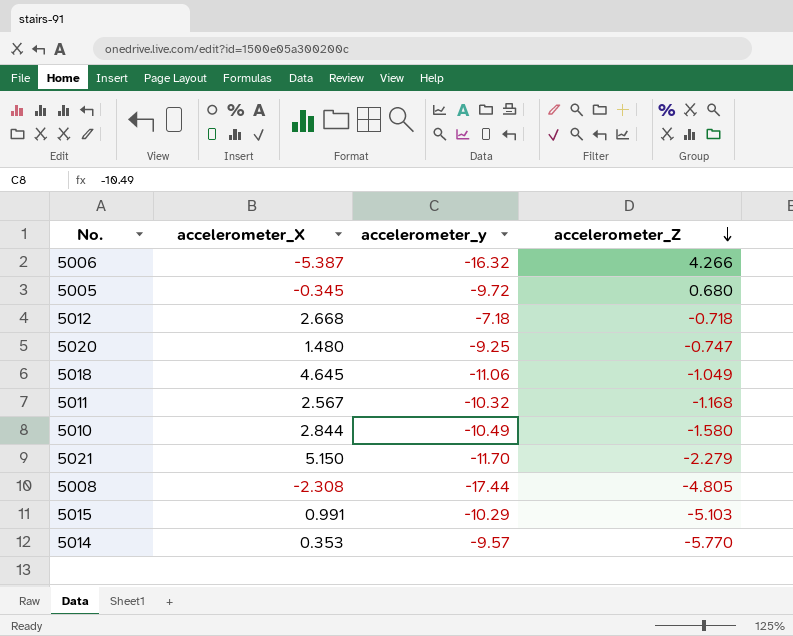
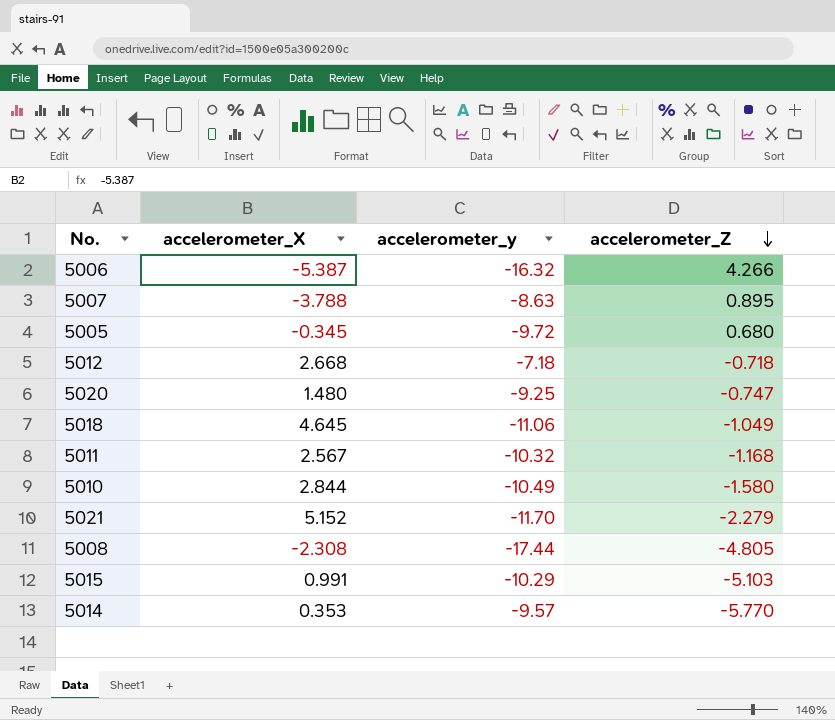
row 5007: none -> -3.788 | -8.63 | 0.895
5021 | accelerometer_X: 5.150 -> 5.152

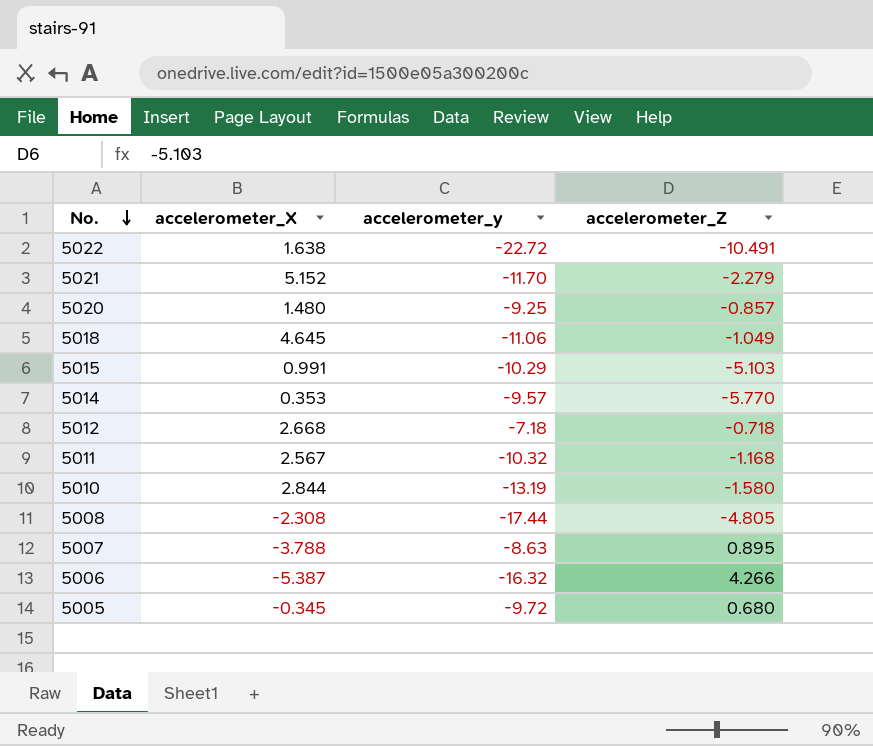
row order: accelerometer_Z descending -> No. descending
row 5022: none -> 1.638 | -22.72 | -10.491
5020 | accelerometer_Z: -0.747 -> -0.857
5010 | accelerometer_y: -10.49 -> -13.19

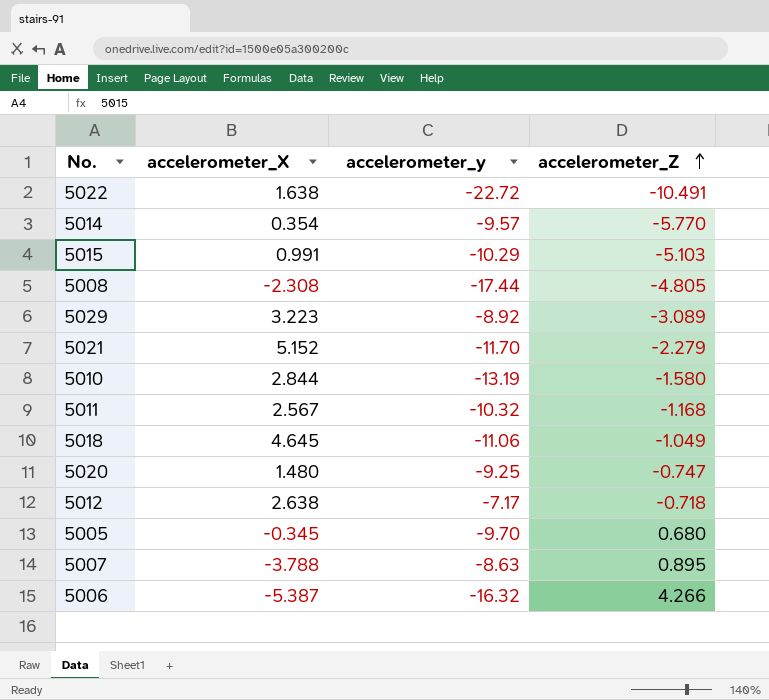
row order: No. descending -> accelerometer_Z ascending
5014 | accelerometer_X: 0.353 -> 0.354
row 5029: none -> 3.223 | -8.92 | -3.089
5020 | accelerometer_Z: -0.857 -> -0.747
5012 | accelerometer_X: 2.668 -> 2.638
5012 | accelerometer_y: -7.18 -> -7.17
5005 | accelerometer_y: -9.72 -> -9.70

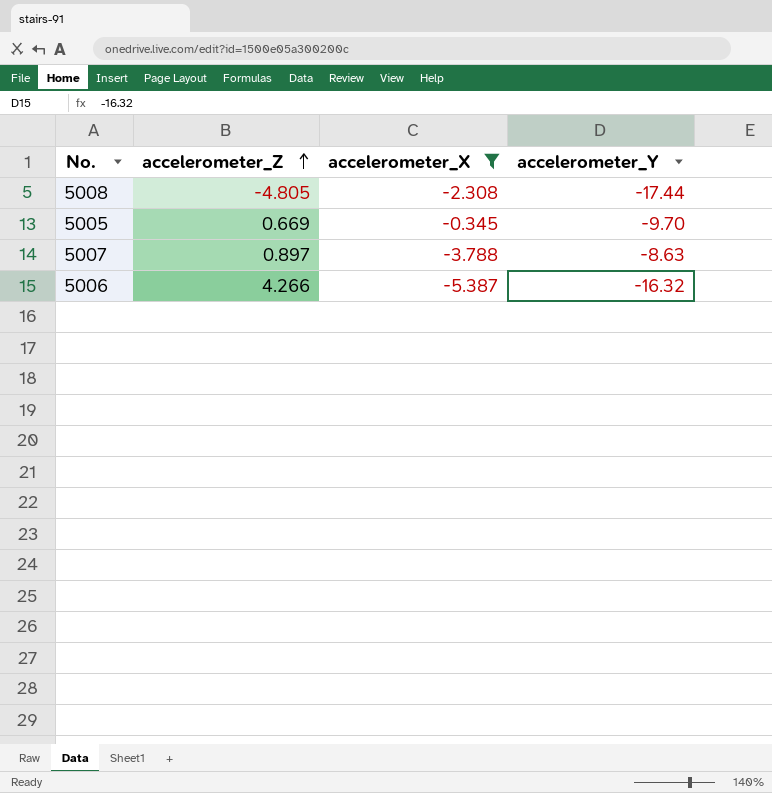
filter: none -> accelerometer_X <= -0.345
column accelerometer_Z | position: 4 -> 2
column name: accelerometer_y -> accelerometer_Y
5005 | accelerometer_Z: 0.680 -> 0.669
5007 | accelerometer_Z: 0.895 -> 0.897

